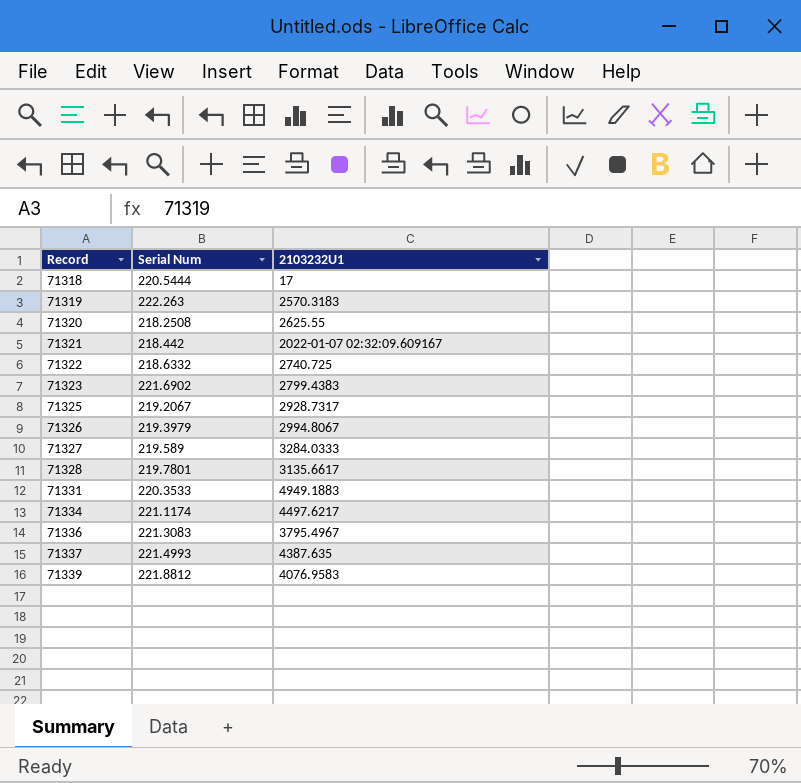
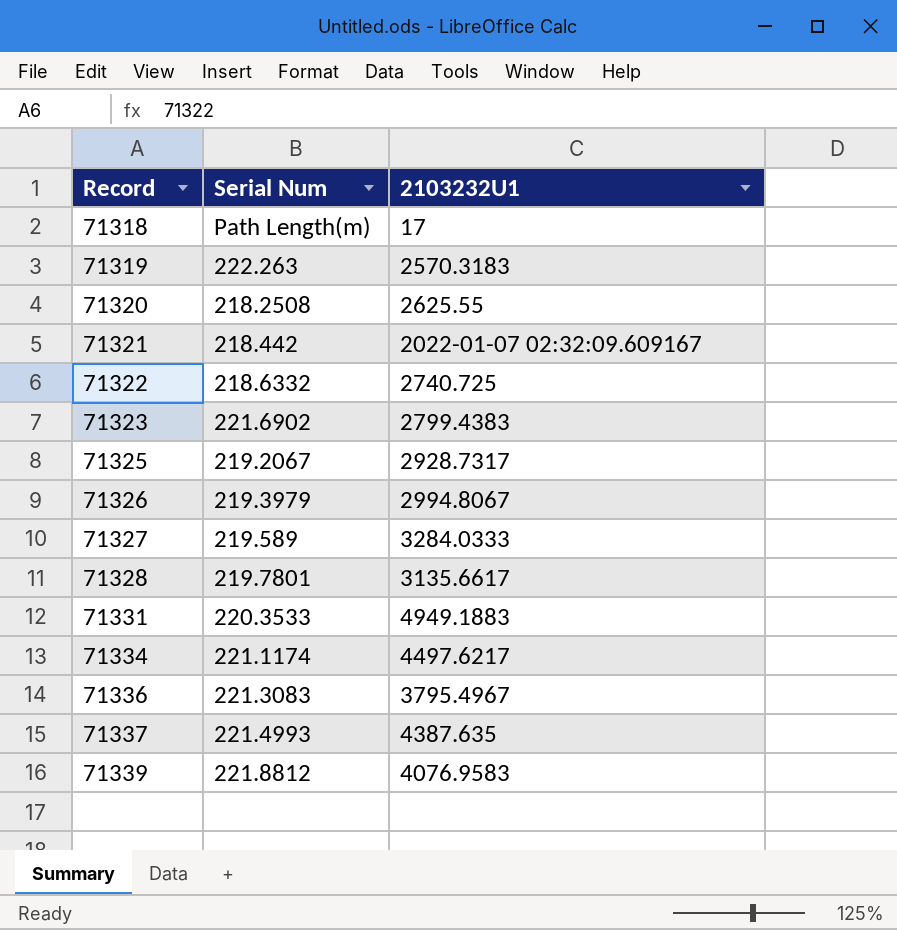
71318 | Serial Num: 220.5444 -> Path Length(m)

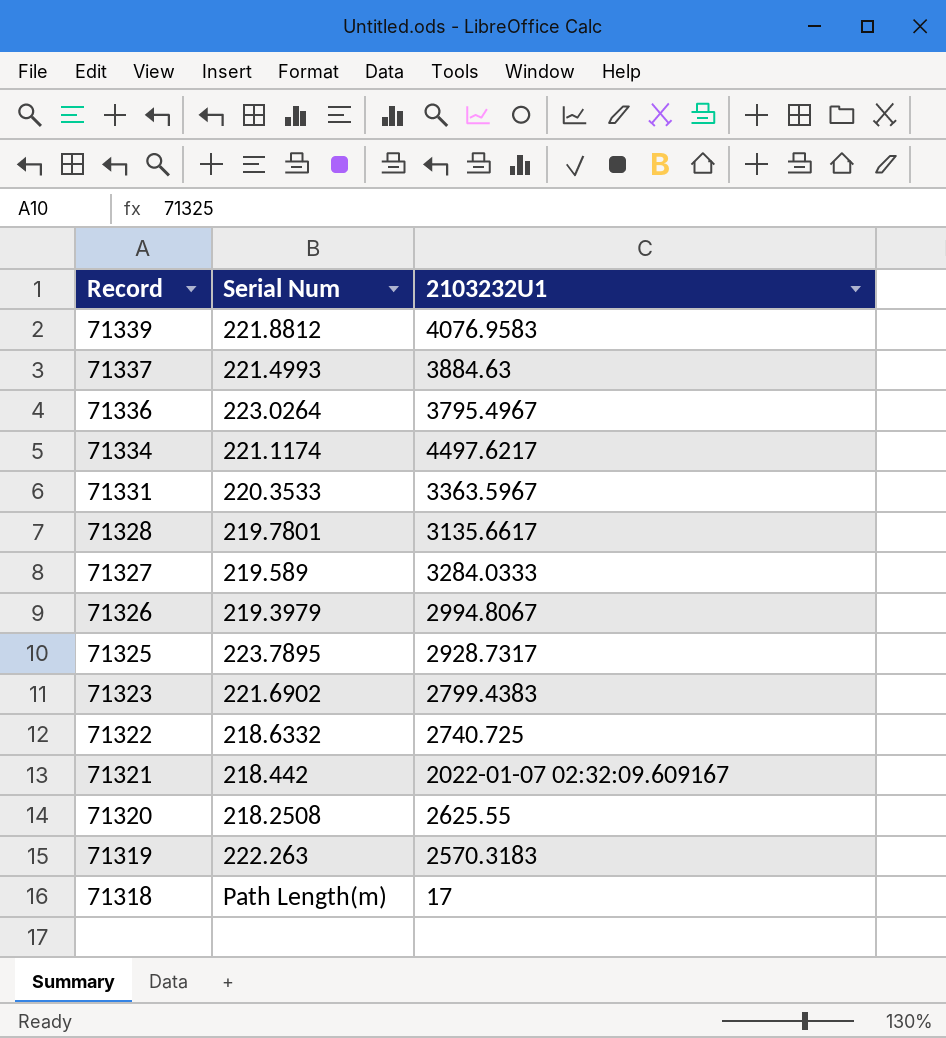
row order: Record ascending -> Record descending
71337 | 2103232U1: 4387.635 -> 3884.63
71336 | Serial Num: 221.3083 -> 223.0264
71331 | 2103232U1: 4949.1883 -> 3363.5967
71325 | Serial Num: 219.2067 -> 223.7895

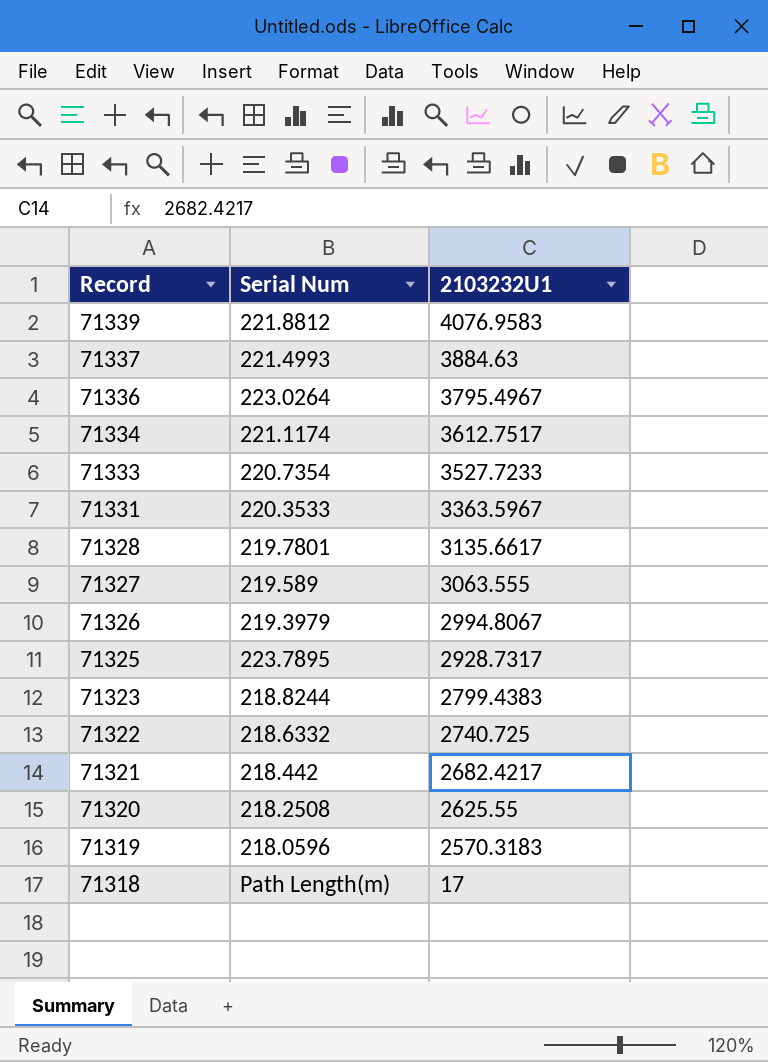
71334 | 2103232U1: 4497.6217 -> 3612.7517
row 71333: none -> 220.7354 | 3527.7233
71327 | 2103232U1: 3284.0333 -> 3063.555
71323 | Serial Num: 221.6902 -> 218.8244
71321 | 2103232U1: 2022-01-07 02:32:09.609167 -> 2682.4217
71319 | Serial Num: 222.263 -> 218.0596

